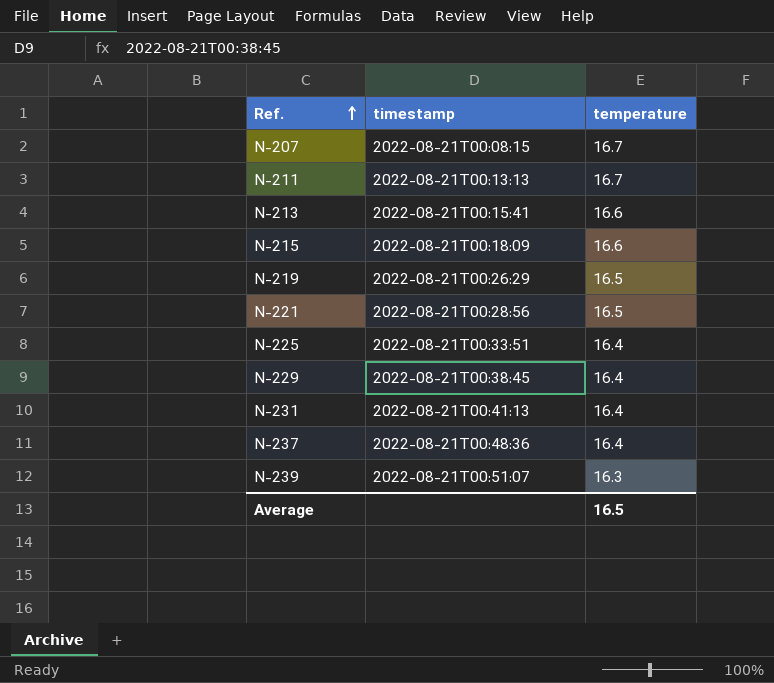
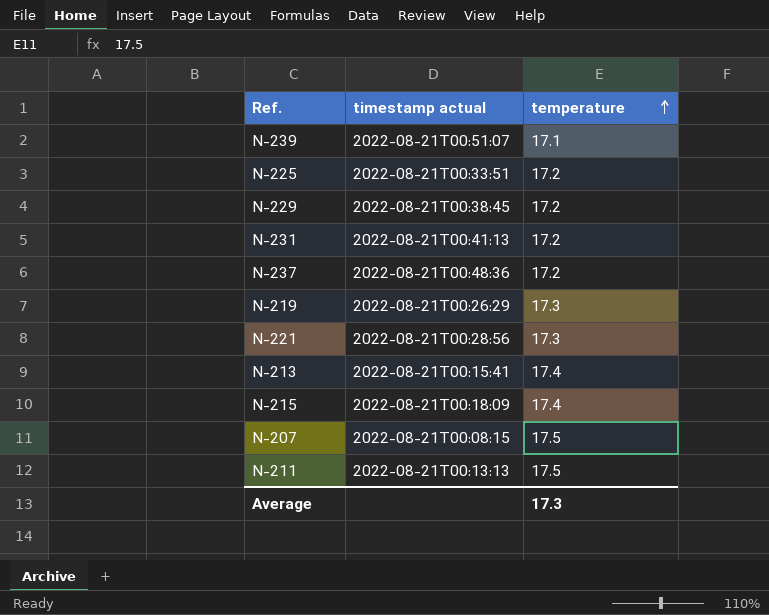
row order: Ref. ascending -> temperature ascending
column name: timestamp -> timestamp actual
N-239 | temperature: 16.3 -> 17.1
N-225 | temperature: 16.4 -> 17.2
N-229 | temperature: 16.4 -> 17.2
N-231 | temperature: 16.4 -> 17.2
N-237 | temperature: 16.4 -> 17.2
N-219 | temperature: 16.5 -> 17.3
N-221 | temperature: 16.5 -> 17.3
N-213 | temperature: 16.6 -> 17.4
N-215 | temperature: 16.6 -> 17.4
N-207 | temperature: 16.7 -> 17.5
N-211 | temperature: 16.7 -> 17.5
Average | temperature: 16.5 -> 17.3

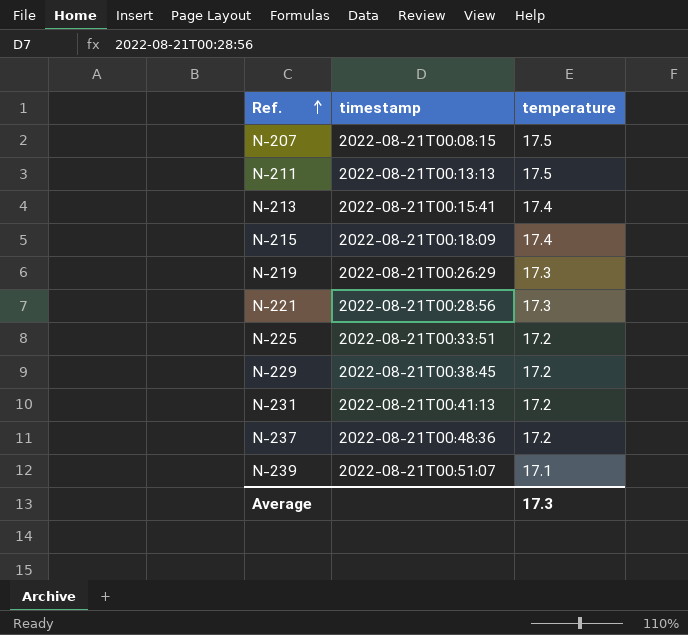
row order: temperature ascending -> Ref. ascending
column name: timestamp actual -> timestamp

